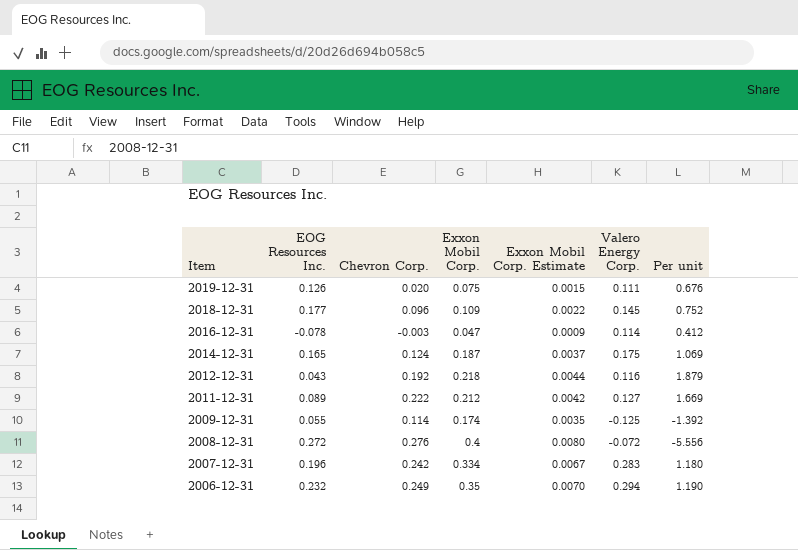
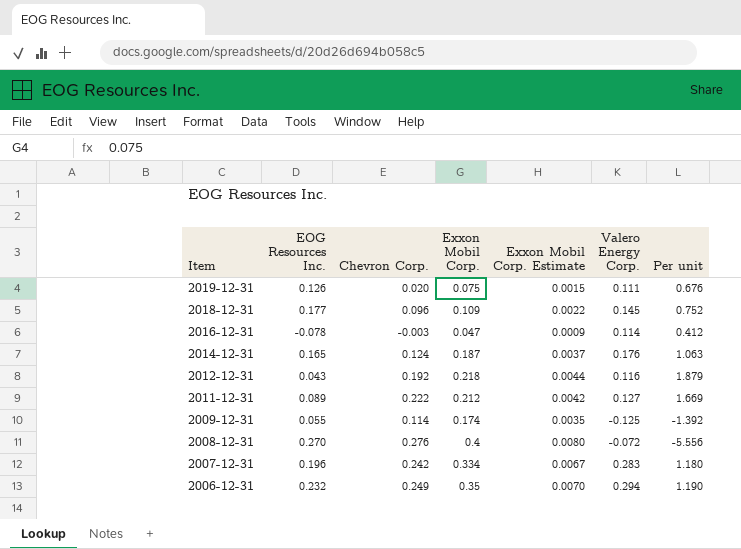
2014-12-31 | Valero Energy Corp.: 0.175 -> 0.176
2014-12-31 | Per unit: 1.069 -> 1.063
2008-12-31 | EOG Resources Inc.: 0.272 -> 0.270

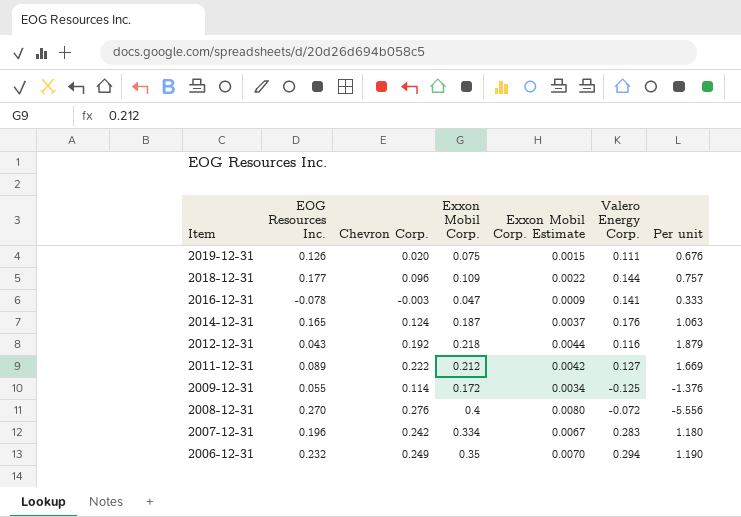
2018-12-31 | Valero Energy Corp.: 0.145 -> 0.144
2018-12-31 | Per unit: 0.752 -> 0.757
2016-12-31 | Valero Energy Corp.: 0.114 -> 0.141
2016-12-31 | Per unit: 0.412 -> 0.333
2009-12-31 | Exxon Mobil Corp.: 0.174 -> 0.172
2009-12-31 | Exxon Mobil Corp. Estimate: 0.0035 -> 0.0034
2009-12-31 | Per unit: -1.392 -> -1.376

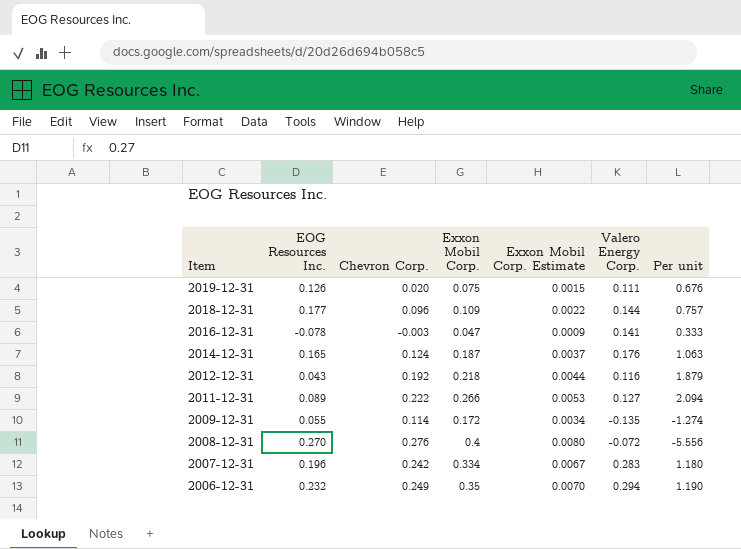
2011-12-31 | Exxon Mobil Corp.: 0.212 -> 0.266
2011-12-31 | Exxon Mobil Corp. Estimate: 0.0042 -> 0.0053
2011-12-31 | Per unit: 1.669 -> 2.094
2009-12-31 | Valero Energy Corp.: -0.125 -> -0.135
2009-12-31 | Per unit: -1.376 -> -1.274

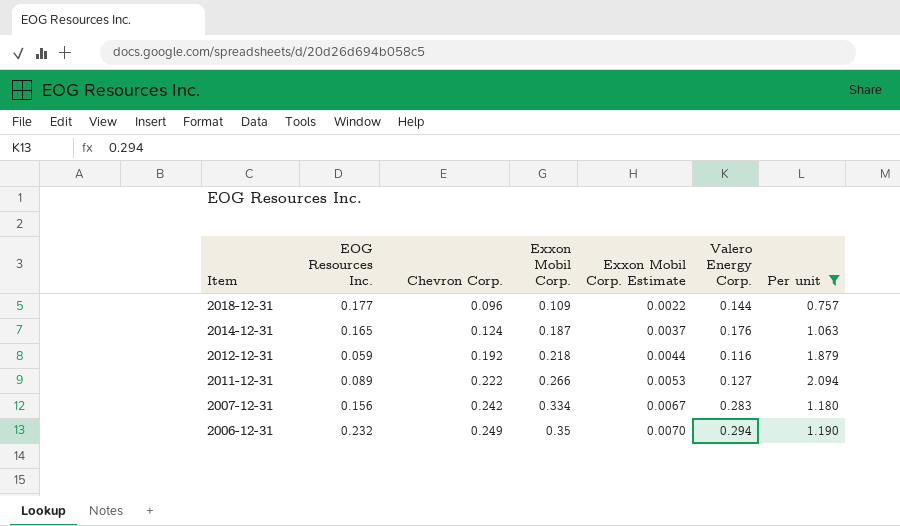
filter: none -> Per unit >= 0.757
2012-12-31 | EOG Resources Inc.: 0.043 -> 0.059
2007-12-31 | EOG Resources Inc.: 0.196 -> 0.156

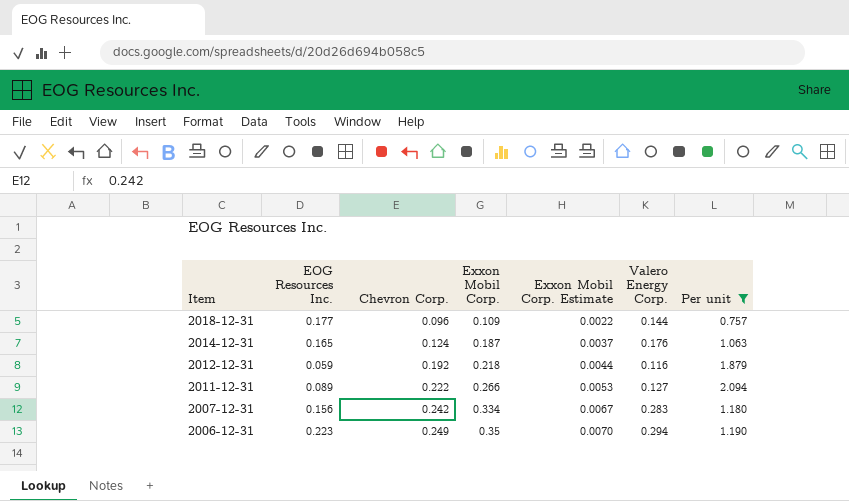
2006-12-31 | EOG Resources Inc.: 0.232 -> 0.223

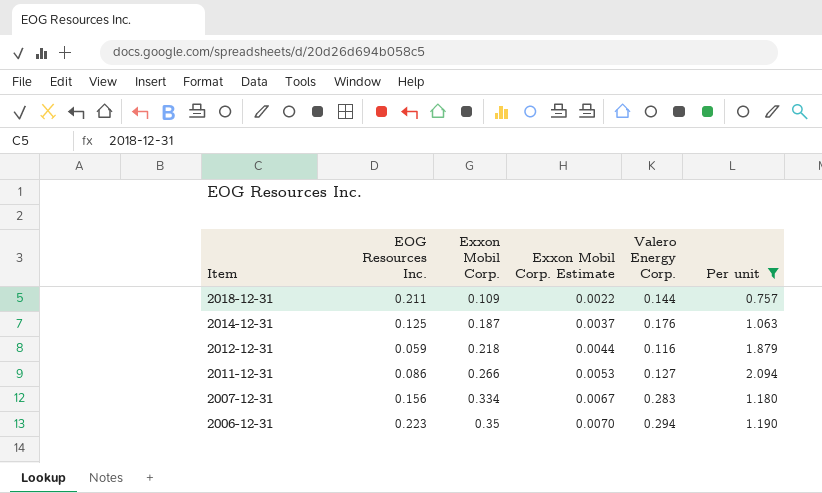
column Chevron Corp. | position: 3 -> none
2018-12-31 | EOG Resources Inc.: 0.177 -> 0.211
2014-12-31 | EOG Resources Inc.: 0.165 -> 0.125
2011-12-31 | EOG Resources Inc.: 0.089 -> 0.086

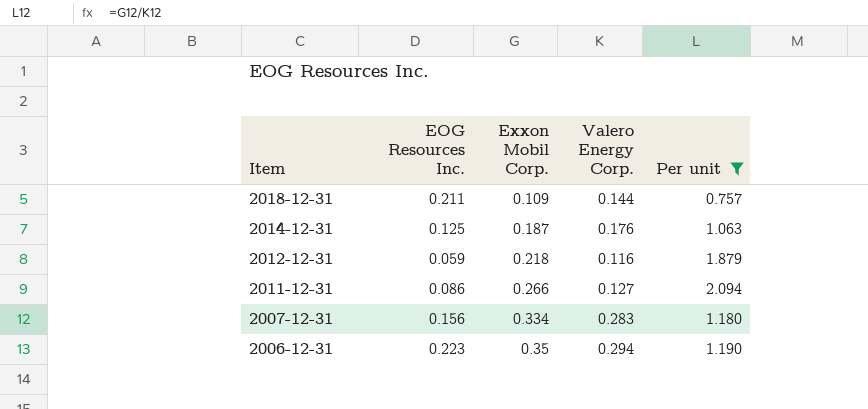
column Exxon Mobil Corp. Estimate | formula: [Exxon Mobil Corp.] * 0.02 -> none

